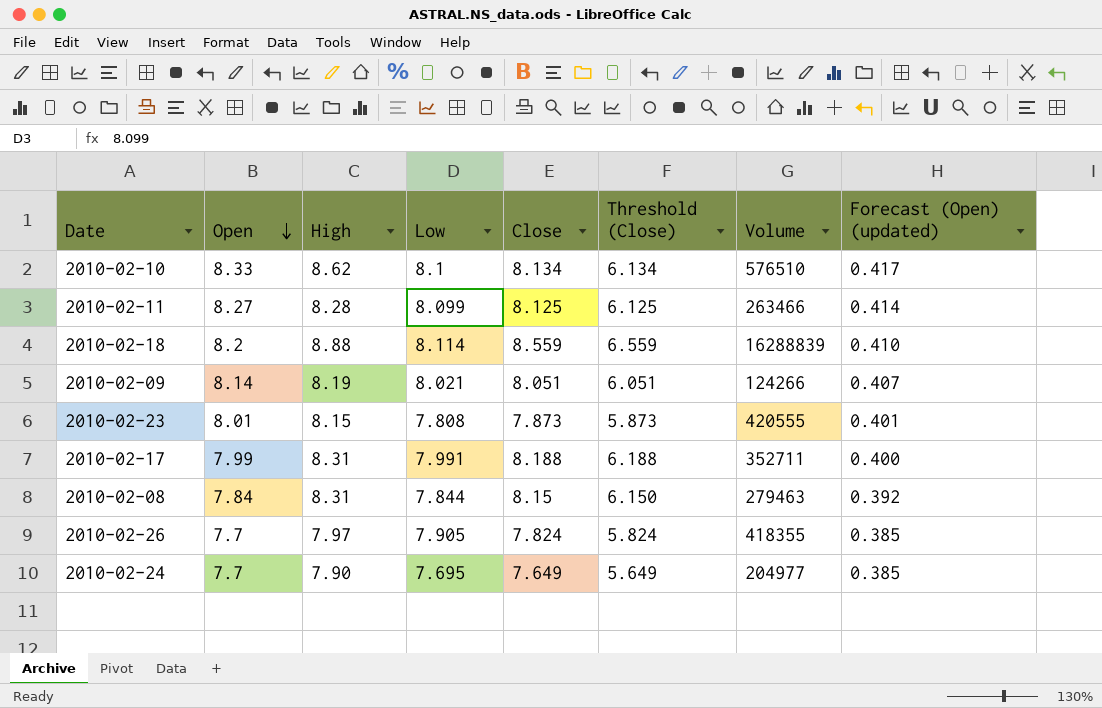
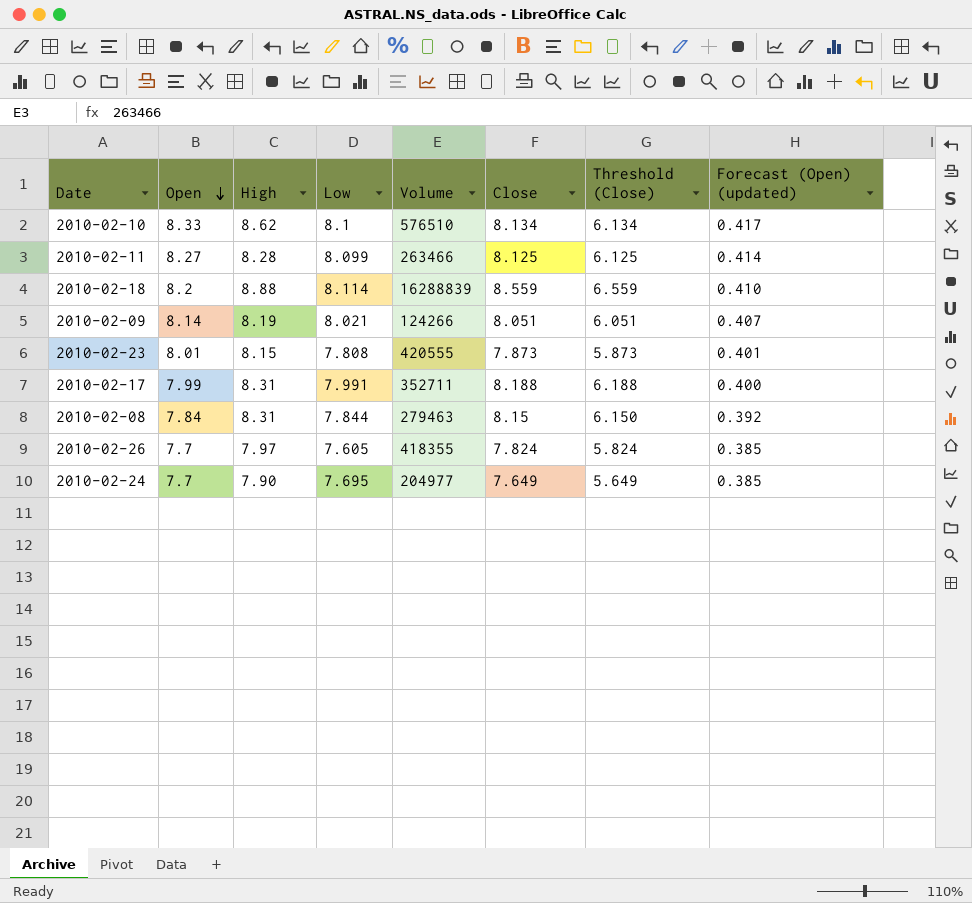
column Volume | position: 7 -> 5
2010-02-26 | Low: 7.905 -> 7.605

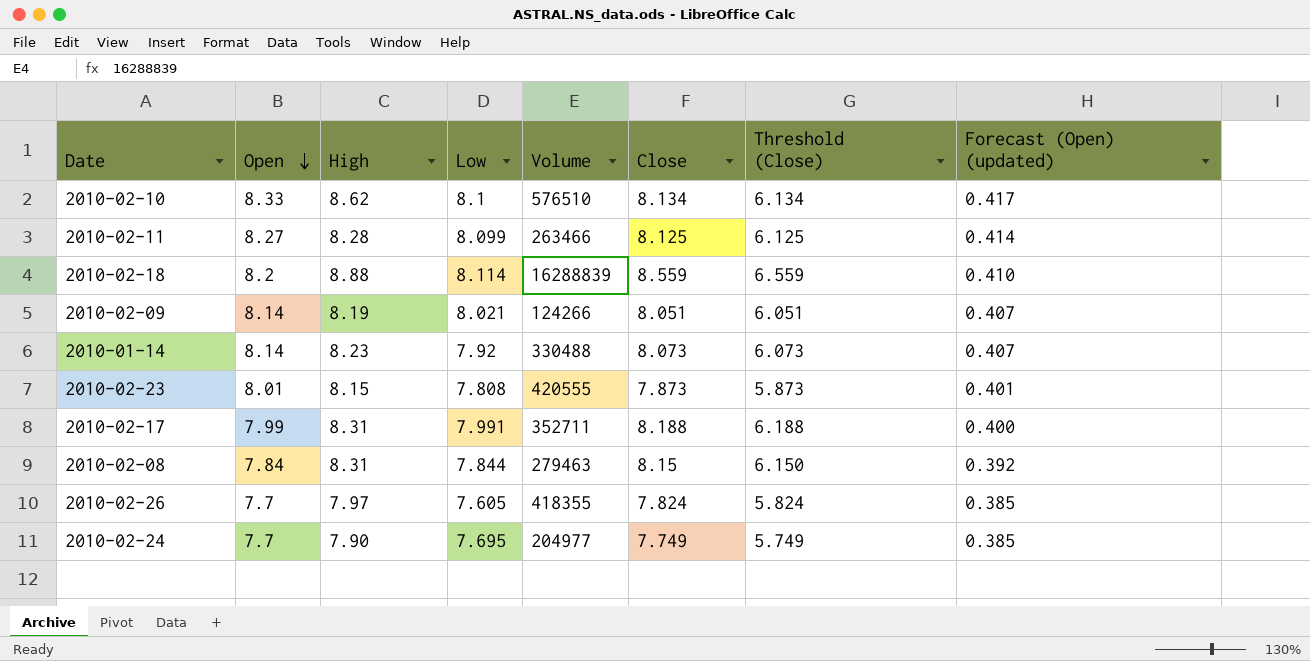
row 2010-01-14: none -> 8.14 | 8.23 | 7.92 | 330488 | 8.073 | 6.073 | 0.407
2010-02-24 | Close: 7.649 -> 7.749
2010-02-24 | Threshold (Close): 5.649 -> 5.749

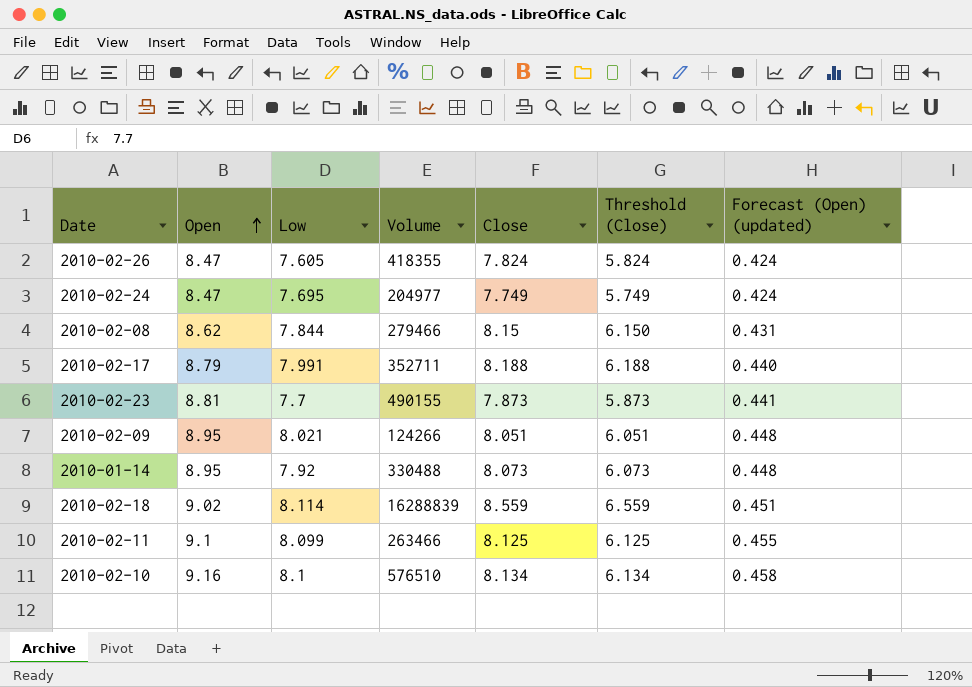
row order: Open descending -> Open ascending
column High | position: 3 -> none
2010-02-26 | Open: 7.7 -> 8.47
2010-02-26 | Forecast (Open) (updated): 0.385 -> 0.424
2010-02-24 | Open: 7.7 -> 8.47
2010-02-24 | Forecast (Open) (updated): 0.385 -> 0.424
2010-02-08 | Open: 7.84 -> 8.62
2010-02-08 | Volume: 279463 -> 279466
2010-02-08 | Forecast (Open) (updated): 0.392 -> 0.431
2010-02-17 | Open: 7.99 -> 8.79
2010-02-17 | Forecast (Open) (updated): 0.400 -> 0.440
2010-02-23 | Open: 8.01 -> 8.81
2010-02-23 | Low: 7.808 -> 7.7
2010-02-23 | Volume: 420555 -> 490155
2010-02-23 | Forecast (Open) (updated): 0.401 -> 0.441
2010-02-09 | Open: 8.14 -> 8.95
2010-02-09 | Forecast (Open) (updated): 0.407 -> 0.448
2010-01-14 | Open: 8.14 -> 8.95
2010-01-14 | Forecast (Open) (updated): 0.407 -> 0.448
2010-02-18 | Open: 8.2 -> 9.02
2010-02-18 | Forecast (Open) (updated): 0.410 -> 0.451
2010-02-11 | Open: 8.27 -> 9.1
2010-02-11 | Forecast (Open) (updated): 0.414 -> 0.455
2010-02-10 | Open: 8.33 -> 9.16
2010-02-10 | Forecast (Open) (updated): 0.417 -> 0.458

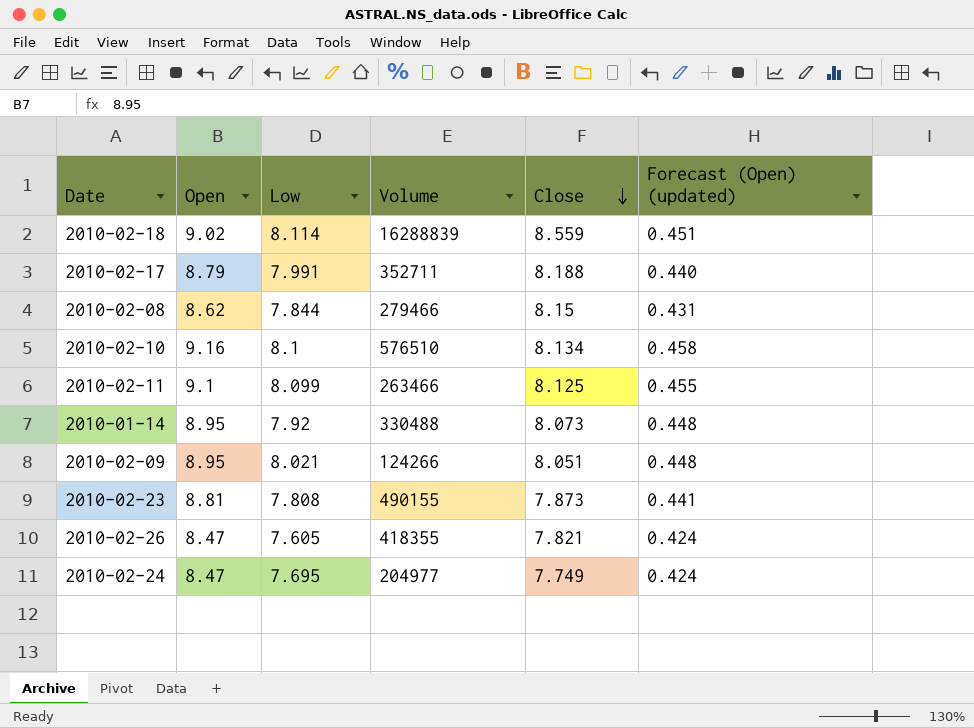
row order: Open ascending -> Close descending
column Threshold (Close) | formula: [Close] - 2 -> none
2010-02-23 | Low: 7.7 -> 7.808
2010-02-26 | Close: 7.824 -> 7.821

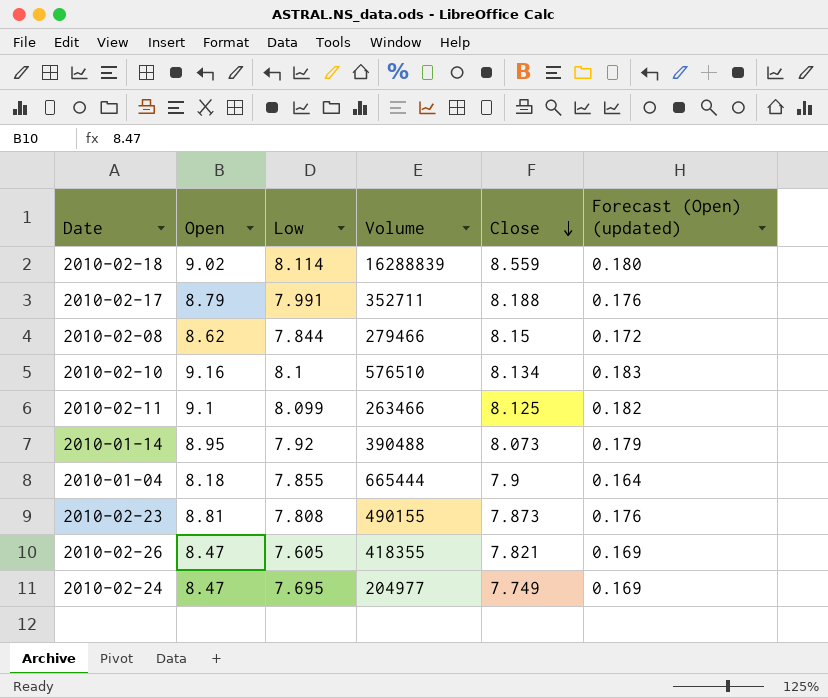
column Forecast (Open) (updated) | formula: [Open] * 0.05 -> [Open] * 0.02
row 2010-02-09: 8.95 | 8.021 | 124266 | 8.051 | 0.448 -> none
2010-01-14 | Volume: 330488 -> 390488
row 2010-01-04: none -> 8.18 | 7.855 | 665444 | 7.9 | 0.164

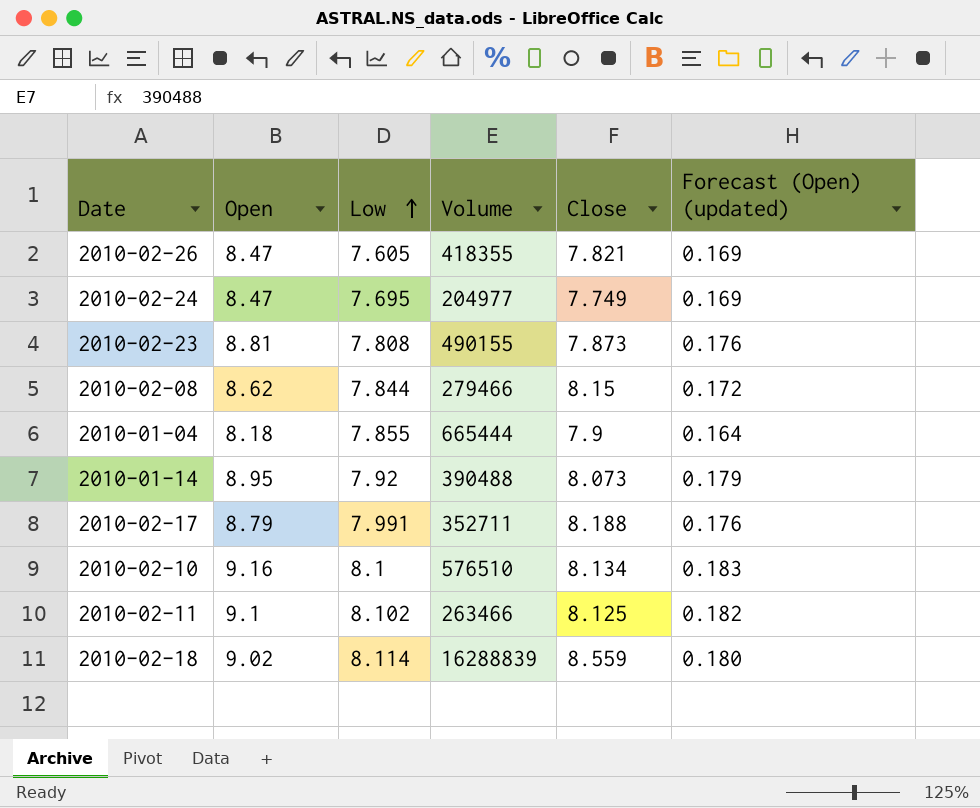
row order: Close descending -> Low ascending
2010-02-11 | Low: 8.099 -> 8.102

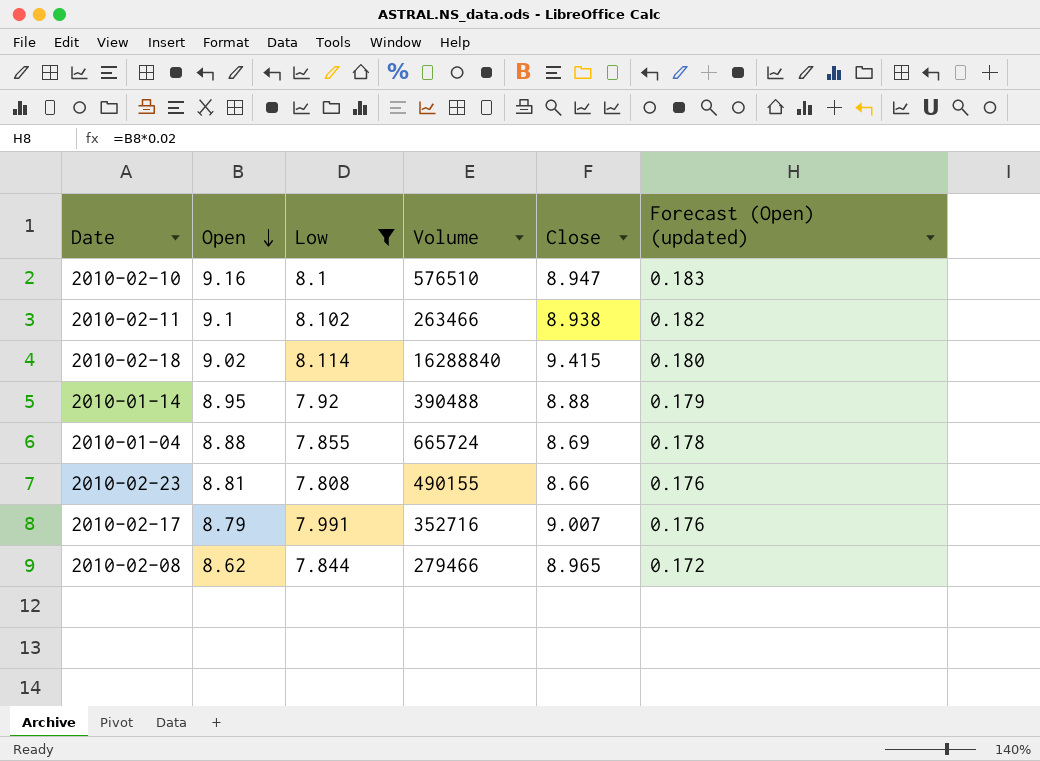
filter: none -> Low >= 7.808
row order: Low ascending -> Open descending
2010-02-10 | Close: 8.134 -> 8.947
2010-02-11 | Close: 8.125 -> 8.938
2010-02-18 | Volume: 16288839 -> 16288840
2010-02-18 | Close: 8.559 -> 9.415
2010-01-14 | Close: 8.073 -> 8.88
2010-01-04 | Open: 8.18 -> 8.88
2010-01-04 | Volume: 665444 -> 665724
2010-01-04 | Close: 7.9 -> 8.69
2010-01-04 | Forecast (Open) (updated): 0.164 -> 0.178
2010-02-23 | Close: 7.873 -> 8.66
2010-02-17 | Volume: 352711 -> 352716
2010-02-17 | Close: 8.188 -> 9.007
2010-02-08 | Close: 8.15 -> 8.965

